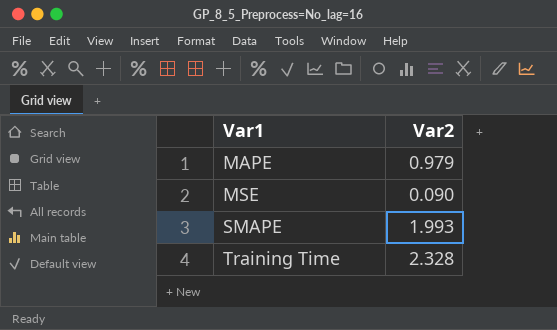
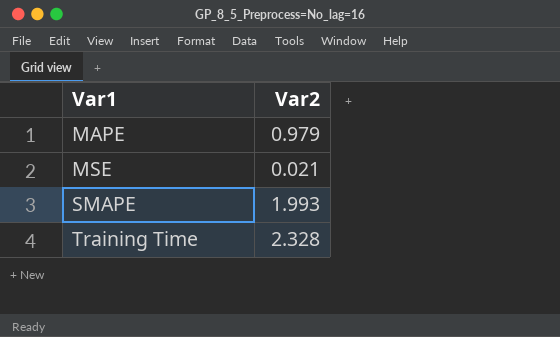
MSE | Var2: 0.090 -> 0.021

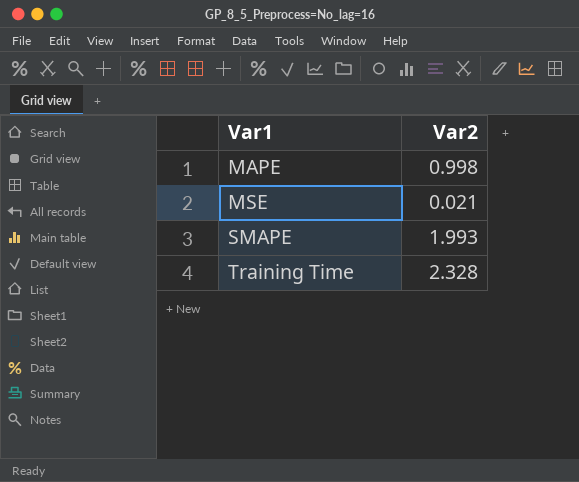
MAPE | Var2: 0.979 -> 0.998

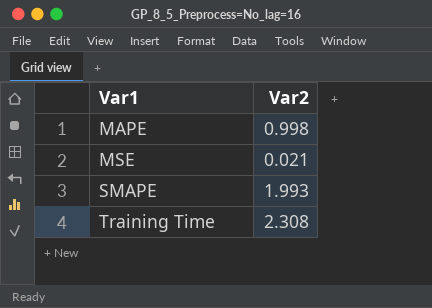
Training Time | Var2: 2.328 -> 2.308

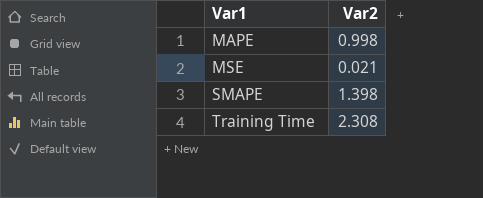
SMAPE | Var2: 1.993 -> 1.398

